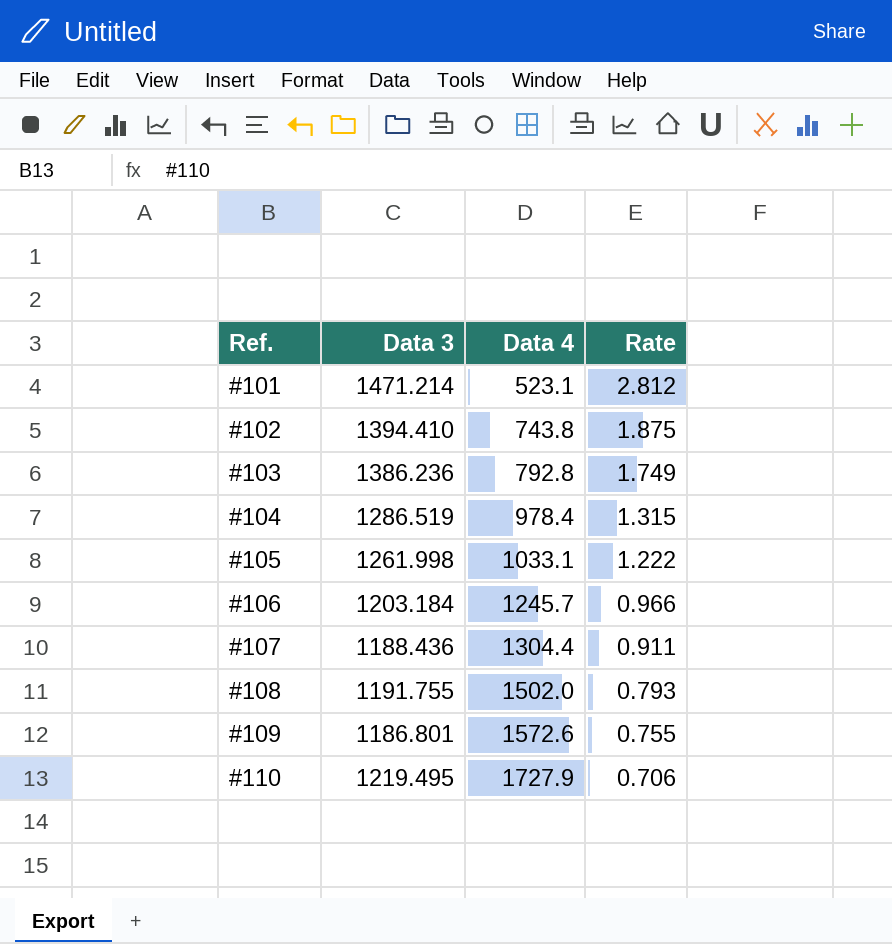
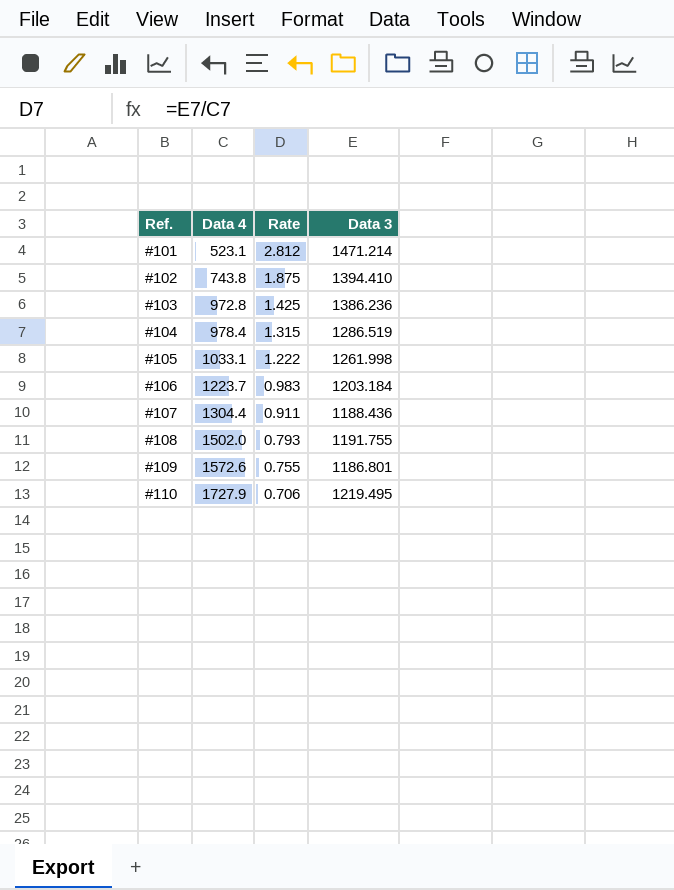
column Data 3 | position: 2 -> 4
#103 | Data 4: 792.8 -> 972.8
#103 | Rate: 1.749 -> 1.425
#106 | Data 4: 1245.7 -> 1223.7
#106 | Rate: 0.966 -> 0.983

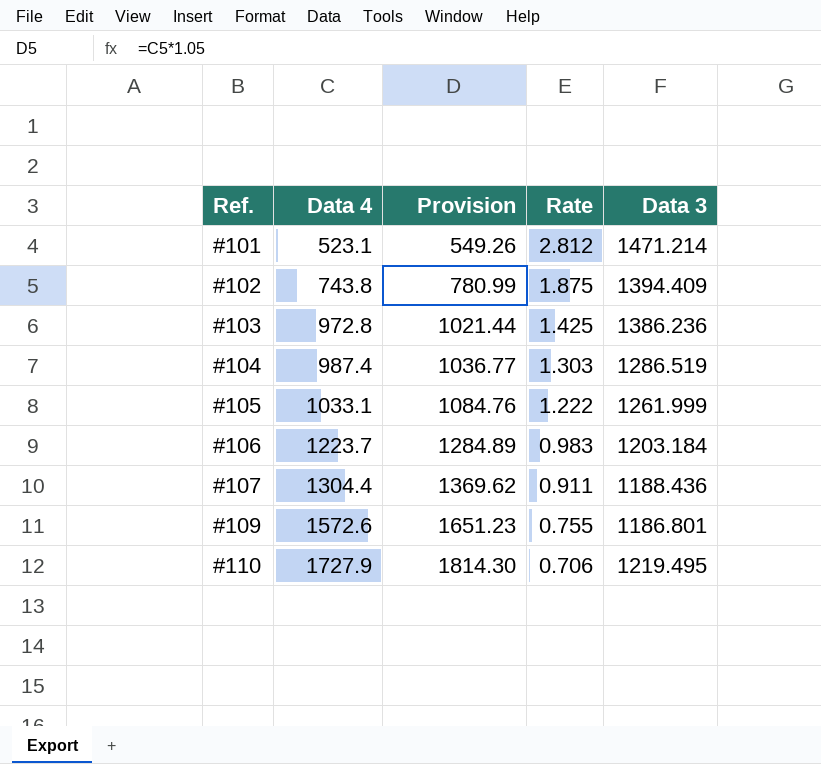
column Provision | formula: none -> [Data 4] * 1.05
row #108: 1502.0 | 0.793 | 1191.755 -> none
#102 | Data 3: 1394.410 -> 1394.409
#104 | Data 4: 978.4 -> 987.4
#104 | Rate: 1.315 -> 1.303
#105 | Data 3: 1261.998 -> 1261.999

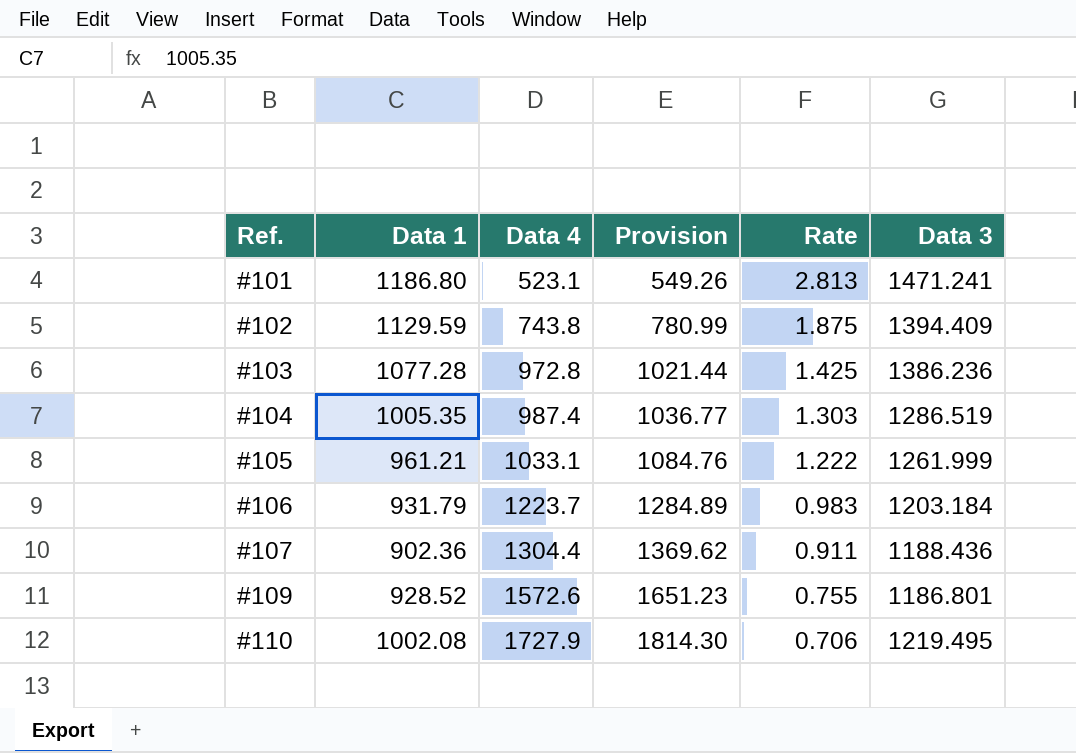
column Data 1 | position: none -> 2
#101 | Rate: 2.812 -> 2.813
#101 | Data 3: 1471.214 -> 1471.241

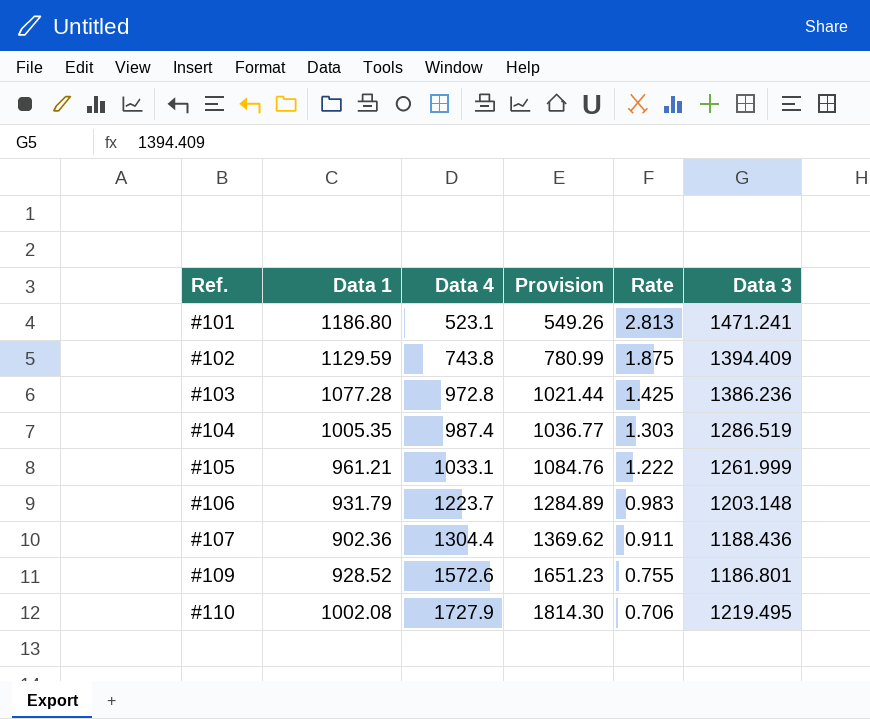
#106 | Data 3: 1203.184 -> 1203.148

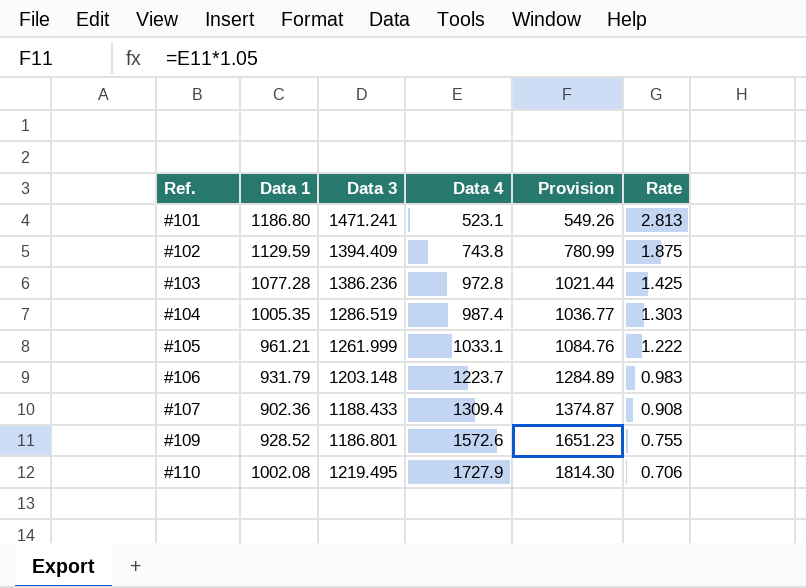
column Data 3 | position: 6 -> 3
#107 | Data 3: 1188.436 -> 1188.433
#107 | Data 4: 1304.4 -> 1309.4
#107 | Provision: 1369.62 -> 1374.87
#107 | Rate: 0.911 -> 0.908

